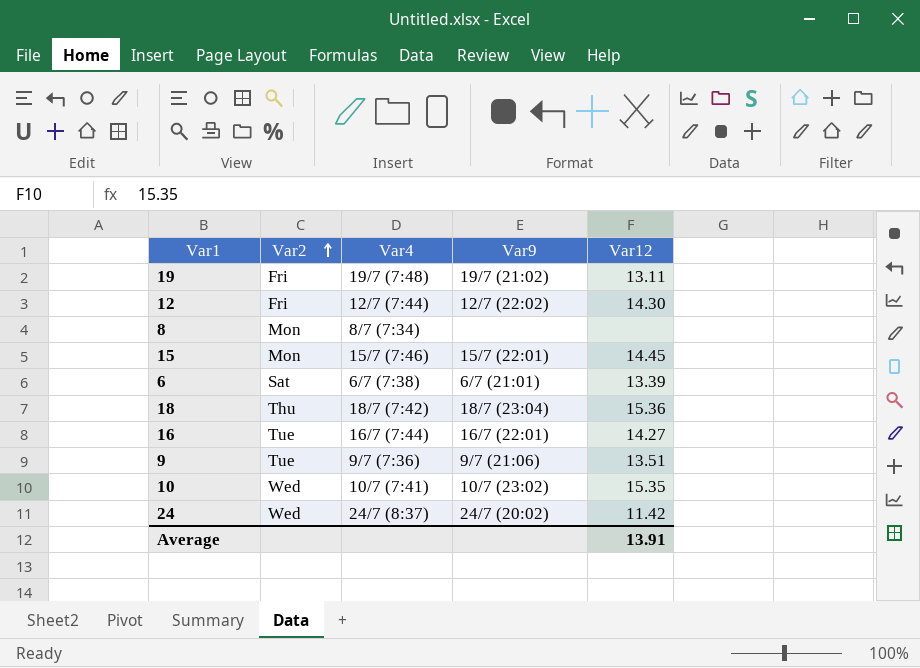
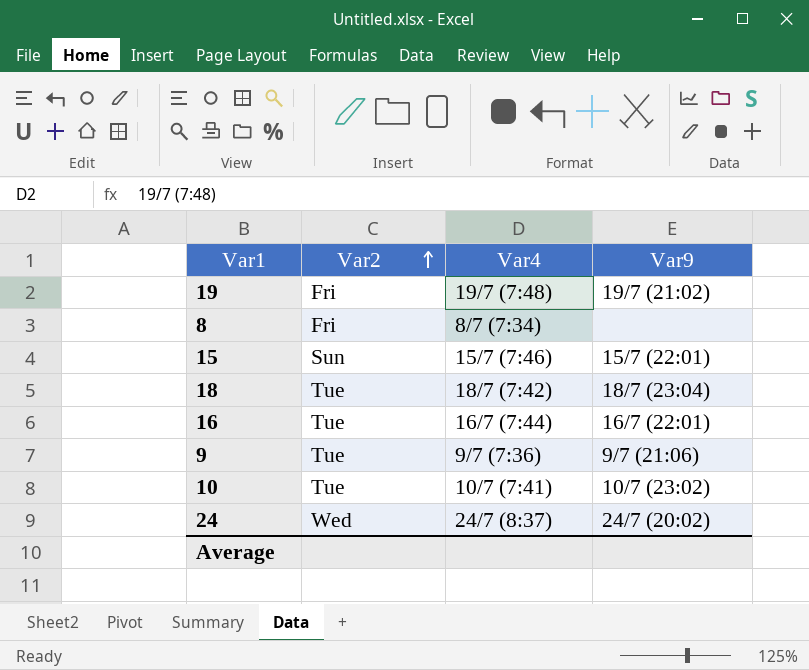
column Var12 | position: 5 -> none
row 12: Fri | 12/7 (7:44) | 12/7 (22:02) | 14.30 -> none
row 6: Sat | 6/7 (7:38) | 6/7 (21:01) | 13.39 -> none
8 | Var2: Mon -> Fri
15 | Var2: Mon -> Sun
18 | Var2: Thu -> Tue
10 | Var2: Wed -> Tue

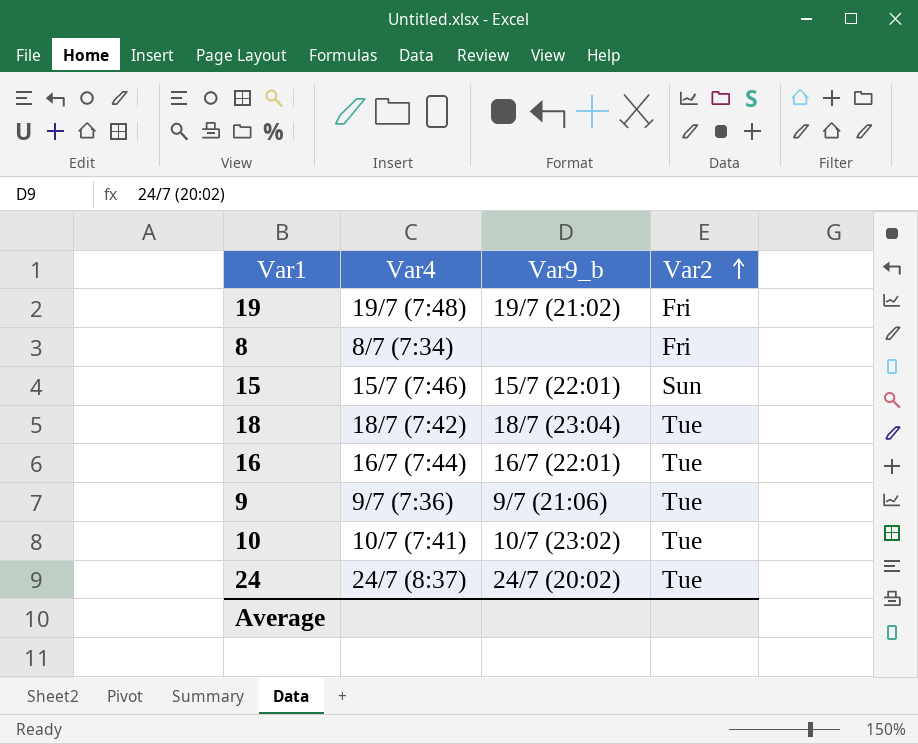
column name: Var9 -> Var9_b
column Var2 | position: 2 -> 4
24 | Var2: Wed -> Tue

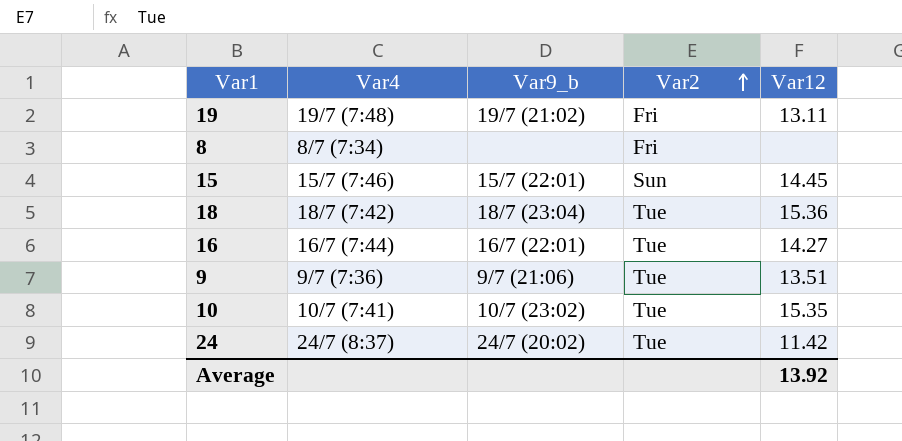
column Var12 | position: none -> 5

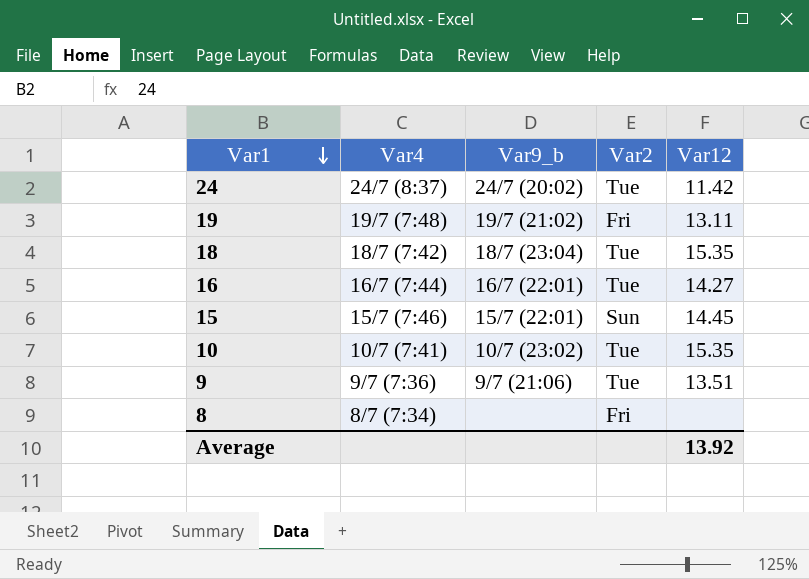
row order: Var2 ascending -> Var1 descending
18 | Var12: 15.36 -> 15.35

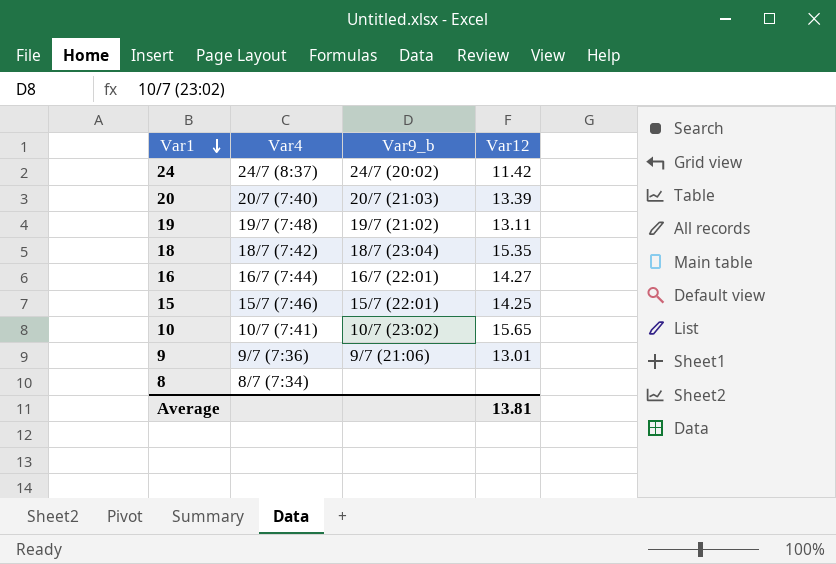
column Var2 | position: 4 -> none
row 20: none -> 20/7 (7:40) | 20/7 (21:03) | 13.39
15 | Var12: 14.45 -> 14.25
10 | Var12: 15.35 -> 15.65
9 | Var12: 13.51 -> 13.01
Average | Var12: 13.92 -> 13.81

